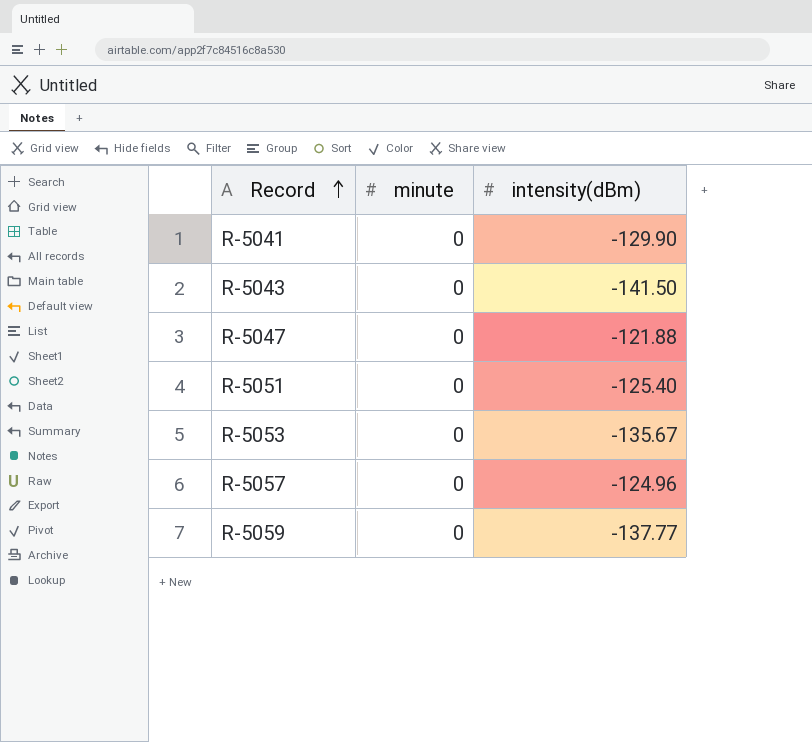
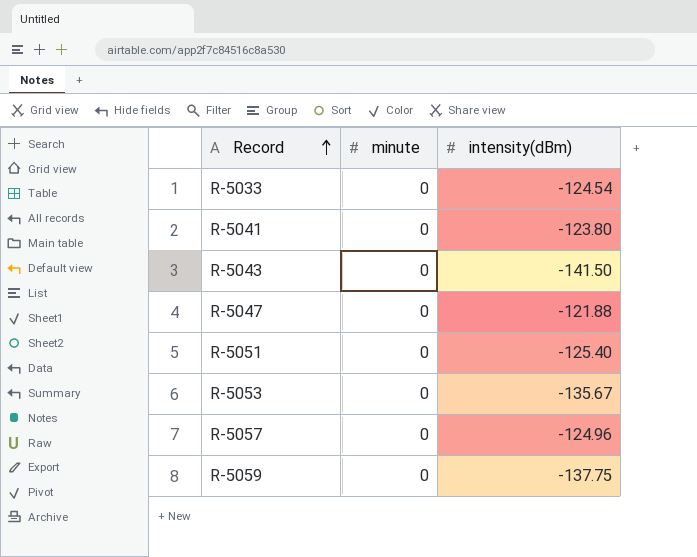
row R-5033: none -> 0 | -124.54
R-5041 | intensity(dBm): -129.90 -> -123.80
R-5059 | intensity(dBm): -137.77 -> -137.75

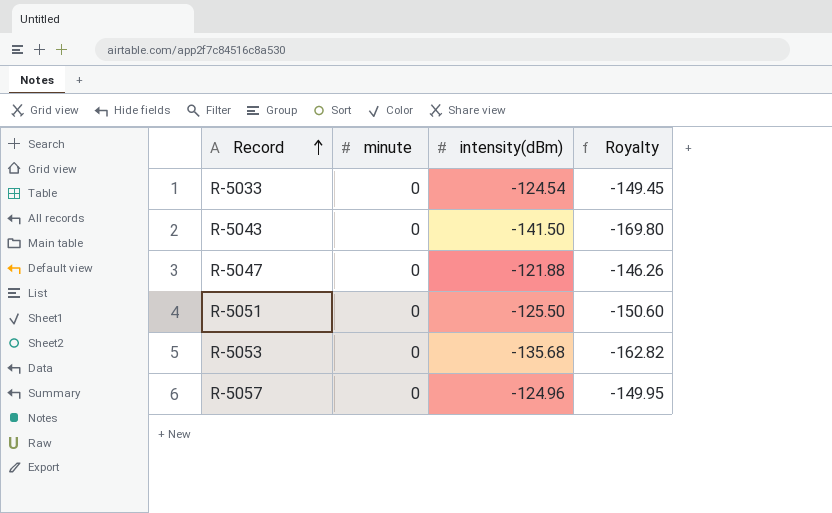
column Royalty | formula: none -> [intensity(dBm)] * 1.2
row R-5041: 0 | -123.80 -> none
row R-5059: 0 | -137.75 -> none
R-5051 | intensity(dBm): -125.40 -> -125.50
R-5053 | intensity(dBm): -135.67 -> -135.68

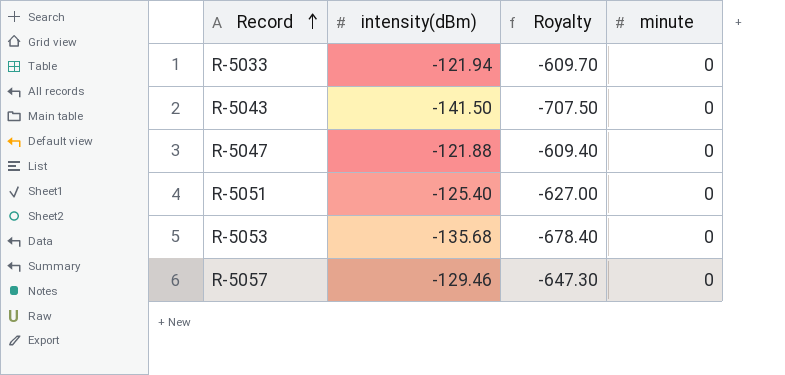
column Royalty | formula: [intensity(dBm)] * 1.2 -> [intensity(dBm)] * 5
column minute | position: 2 -> 4
R-5033 | intensity(dBm): -124.54 -> -121.94
R-5051 | intensity(dBm): -125.50 -> -125.40
R-5057 | intensity(dBm): -124.96 -> -129.46

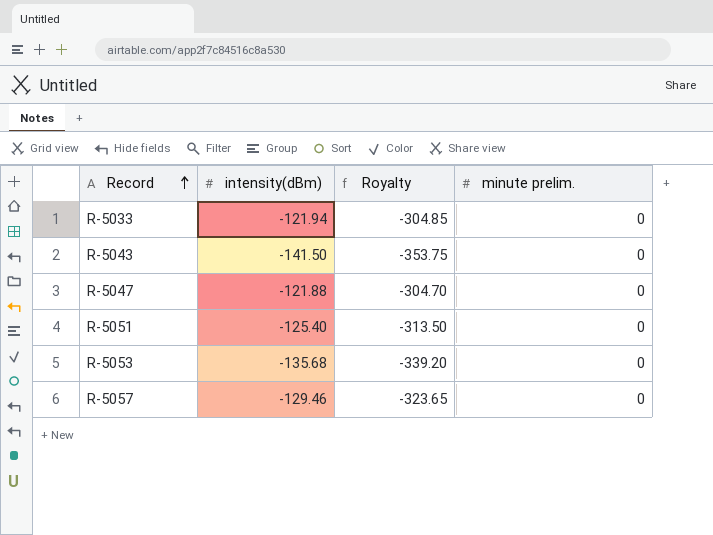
column Royalty | formula: [intensity(dBm)] * 5 -> [intensity(dBm)] * 2.5
column name: minute -> minute prelim.

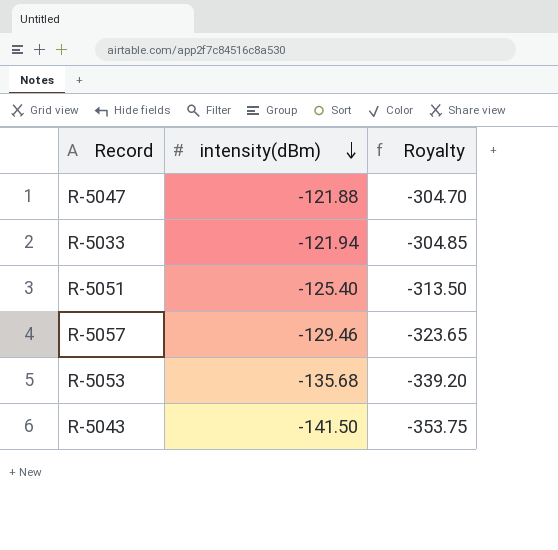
row order: Record ascending -> intensity(dBm) descending
column minute prelim. | position: 4 -> none

